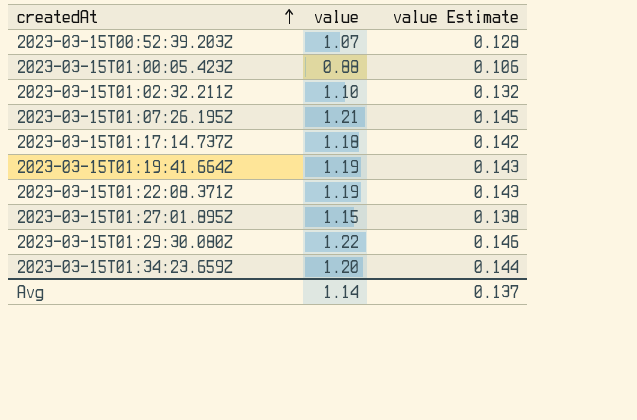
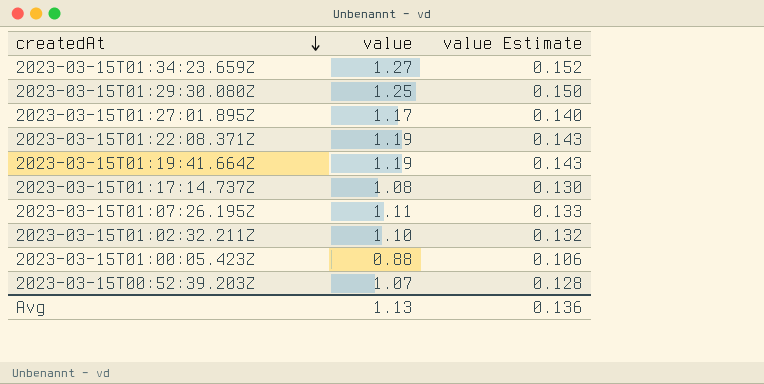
row order: createdAt ascending -> createdAt descending
2023-03-15T01:34:23.659Z | value: 1.20 -> 1.27
2023-03-15T01:34:23.659Z | value Estimate: 0.144 -> 0.152
2023-03-15T01:29:30.080Z | value: 1.22 -> 1.25
2023-03-15T01:29:30.080Z | value Estimate: 0.146 -> 0.150
2023-03-15T01:27:01.895Z | value: 1.15 -> 1.17
2023-03-15T01:27:01.895Z | value Estimate: 0.138 -> 0.140
2023-03-15T01:17:14.737Z | value: 1.18 -> 1.08
2023-03-15T01:17:14.737Z | value Estimate: 0.142 -> 0.130
2023-03-15T01:07:26.195Z | value: 1.21 -> 1.11
2023-03-15T01:07:26.195Z | value Estimate: 0.145 -> 0.133
Avg | value: 1.14 -> 1.13
Avg | value Estimate: 0.137 -> 0.136

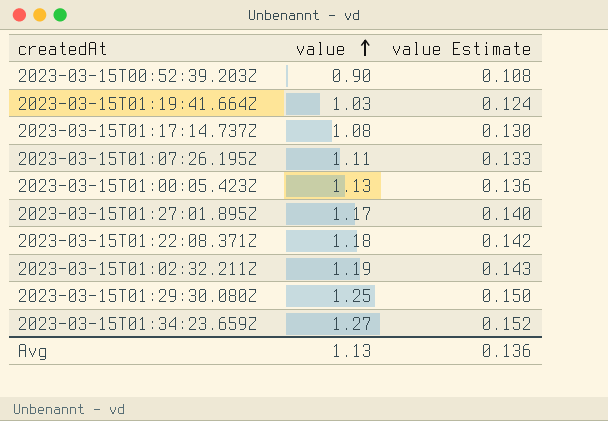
row order: createdAt descending -> value ascending
2023-03-15T00:52:39.203Z | value: 1.07 -> 0.90
2023-03-15T00:52:39.203Z | value Estimate: 0.128 -> 0.108
2023-03-15T01:19:41.664Z | value: 1.19 -> 1.03
2023-03-15T01:19:41.664Z | value Estimate: 0.143 -> 0.124
2023-03-15T01:00:05.423Z | value: 0.88 -> 1.13
2023-03-15T01:00:05.423Z | value Estimate: 0.106 -> 0.136
2023-03-15T01:22:08.371Z | value: 1.19 -> 1.18
2023-03-15T01:22:08.371Z | value Estimate: 0.143 -> 0.142
2023-03-15T01:02:32.211Z | value: 1.10 -> 1.19
2023-03-15T01:02:32.211Z | value Estimate: 0.132 -> 0.143

